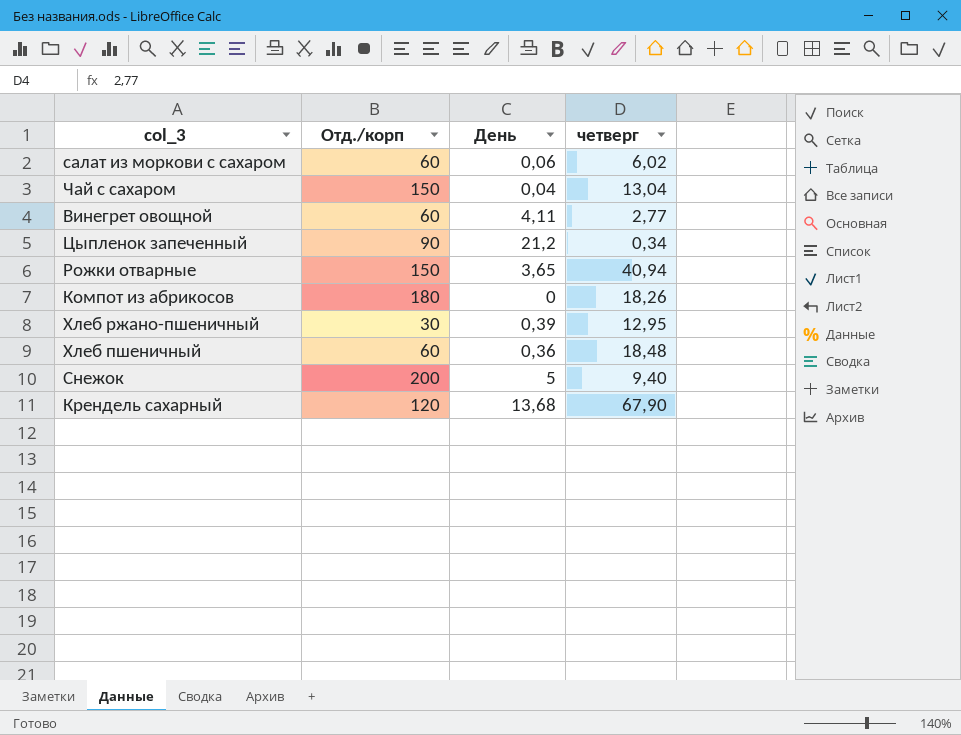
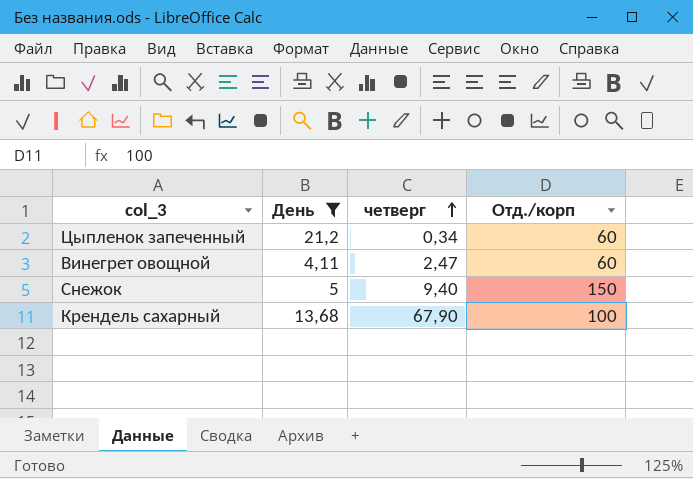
filter: none -> День >= 4,11
row order: none -> четверг ascending
column Отд./корп | position: 2 -> 4
Цыпленок запеченный | Отд./корп: 90 -> 60
Винегрет овощной | четверг: 2,77 -> 2,47
Снежок | Отд./корп: 200 -> 150
Крендель сахарный | Отд./корп: 120 -> 100

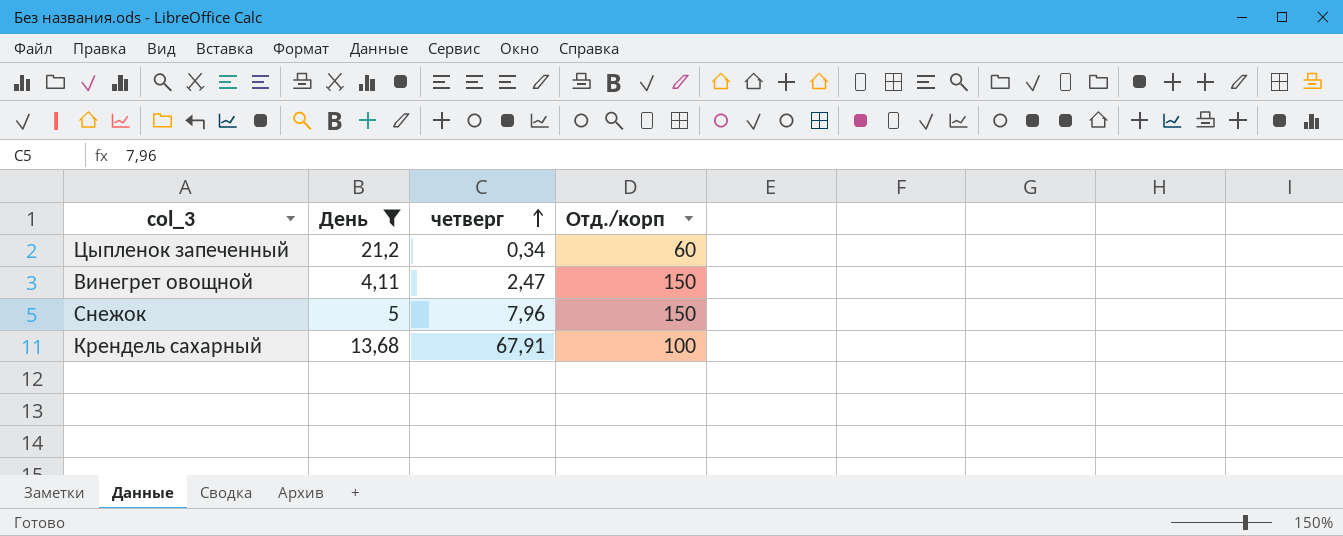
Винегрет овощной | Отд./корп: 60 -> 150
Снежок | четверг: 9,40 -> 7,96
Крендель сахарный | четверг: 67,90 -> 67,91

